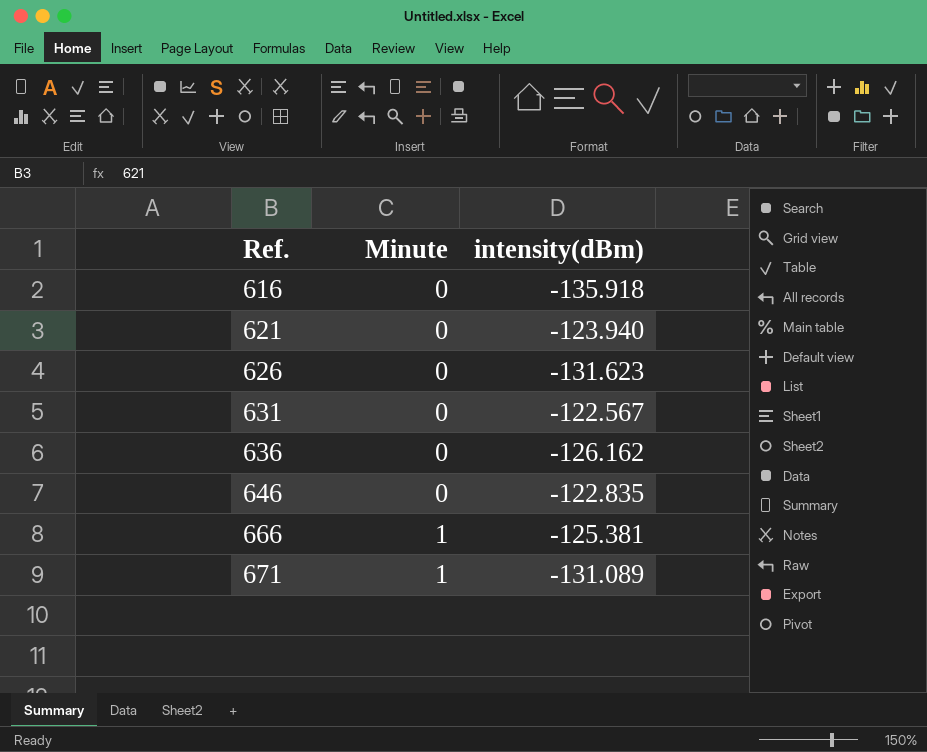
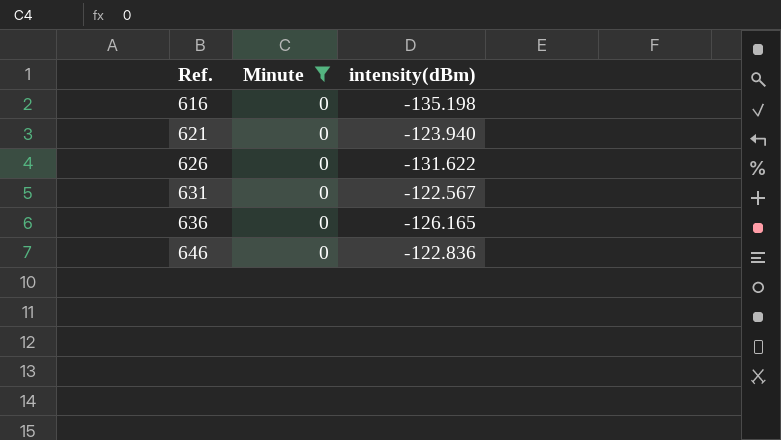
filter: none -> Minute = 0
616 | intensity(dBm): -135.918 -> -135.198
626 | intensity(dBm): -131.623 -> -131.622
636 | intensity(dBm): -126.162 -> -126.165
646 | intensity(dBm): -122.835 -> -122.836

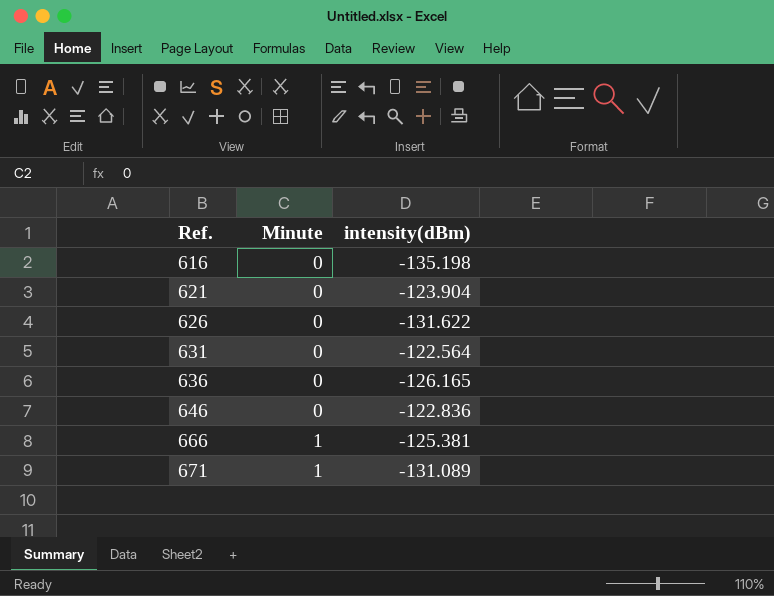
filter: Minute = 0 -> none
621 | intensity(dBm): -123.940 -> -123.904
631 | intensity(dBm): -122.567 -> -122.564

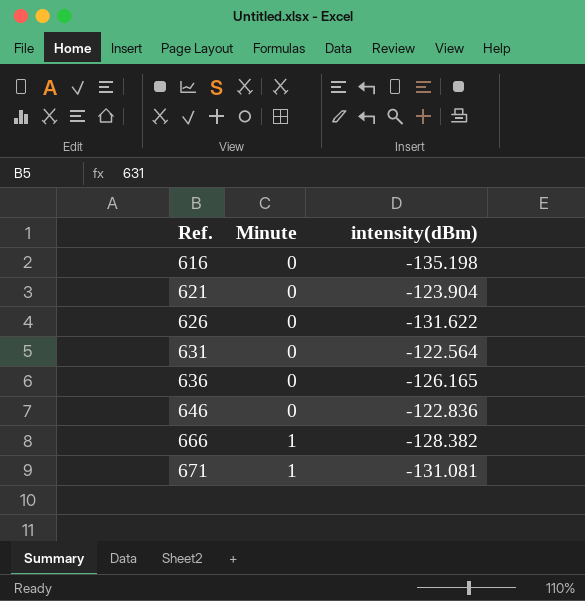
666 | intensity(dBm): -125.381 -> -128.382
671 | intensity(dBm): -131.089 -> -131.081

